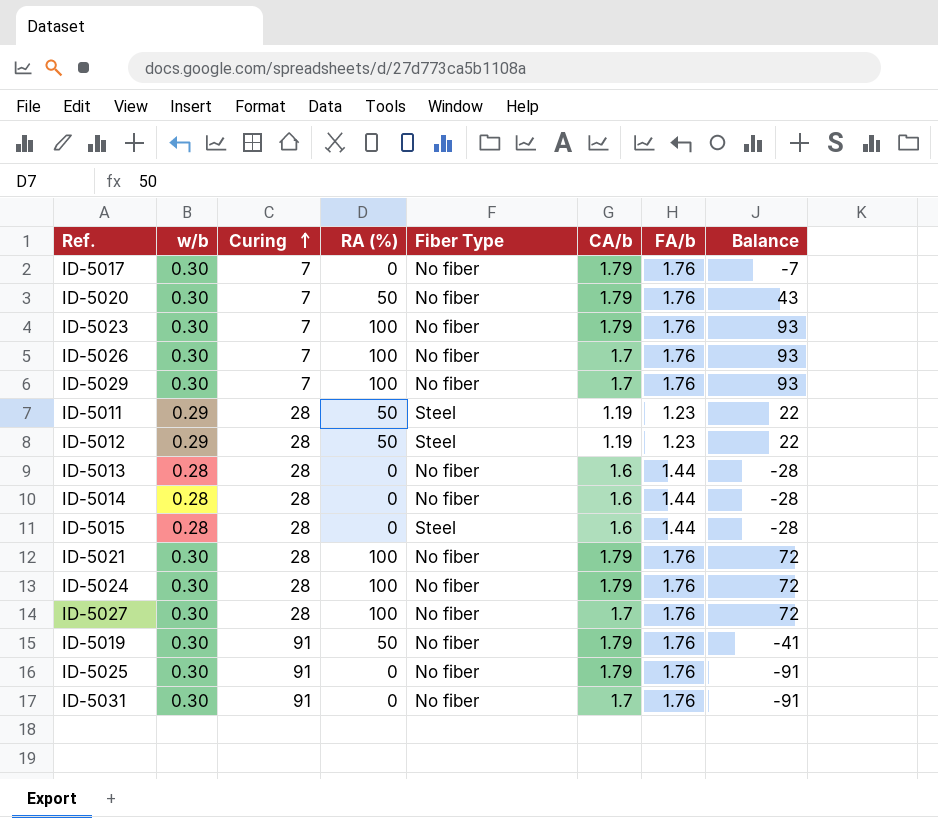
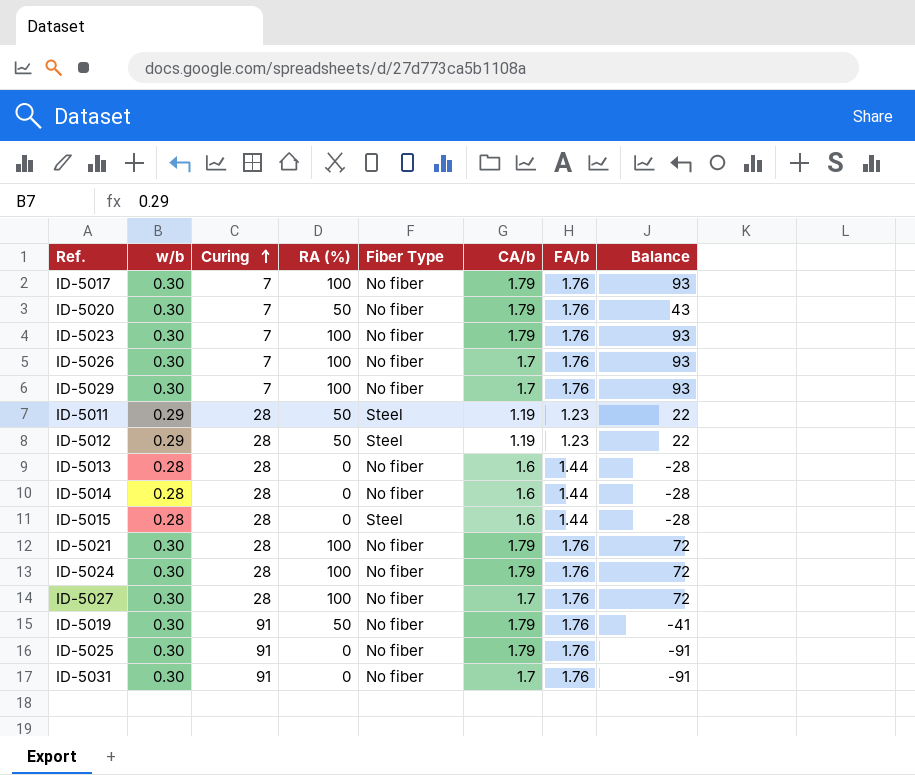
ID-5017 | RA (%): 0 -> 100
ID-5017 | Balance: -7 -> 93

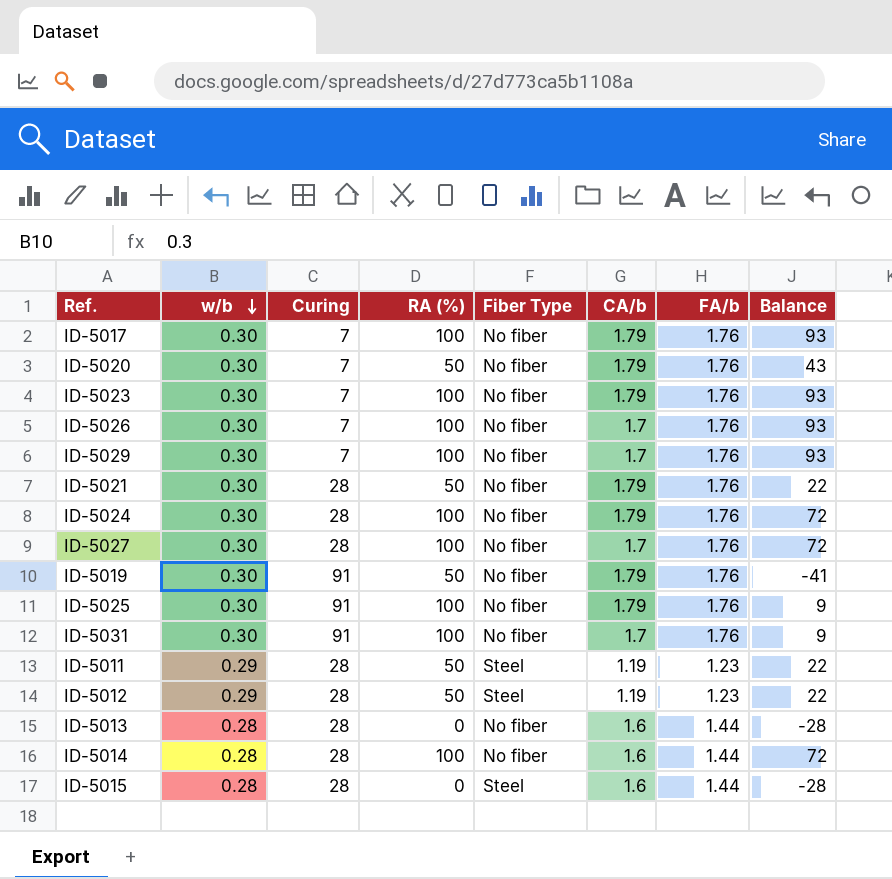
row order: Curing ascending -> w/b descending
ID-5021 | RA (%): 100 -> 50
ID-5021 | Balance: 72 -> 22
ID-5025 | RA (%): 0 -> 100
ID-5025 | Balance: -91 -> 9
ID-5031 | RA (%): 0 -> 100
ID-5031 | Balance: -91 -> 9
ID-5014 | RA (%): 0 -> 100
ID-5014 | Balance: -28 -> 72

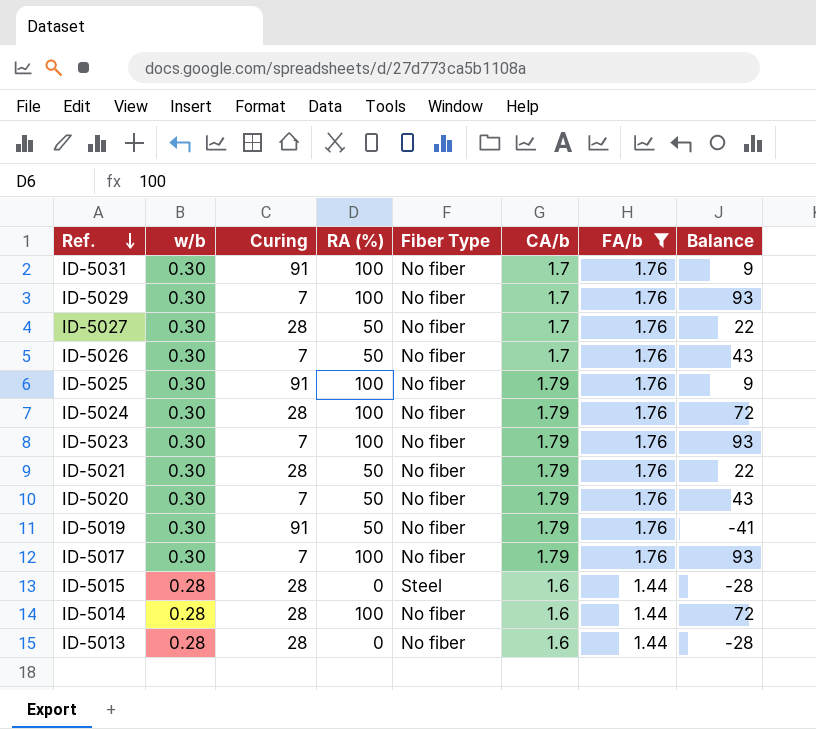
filter: none -> FA/b != 1.23
row order: w/b descending -> Ref. descending
ID-5027 | RA (%): 100 -> 50
ID-5027 | Balance: 72 -> 22
ID-5026 | RA (%): 100 -> 50
ID-5026 | Balance: 93 -> 43

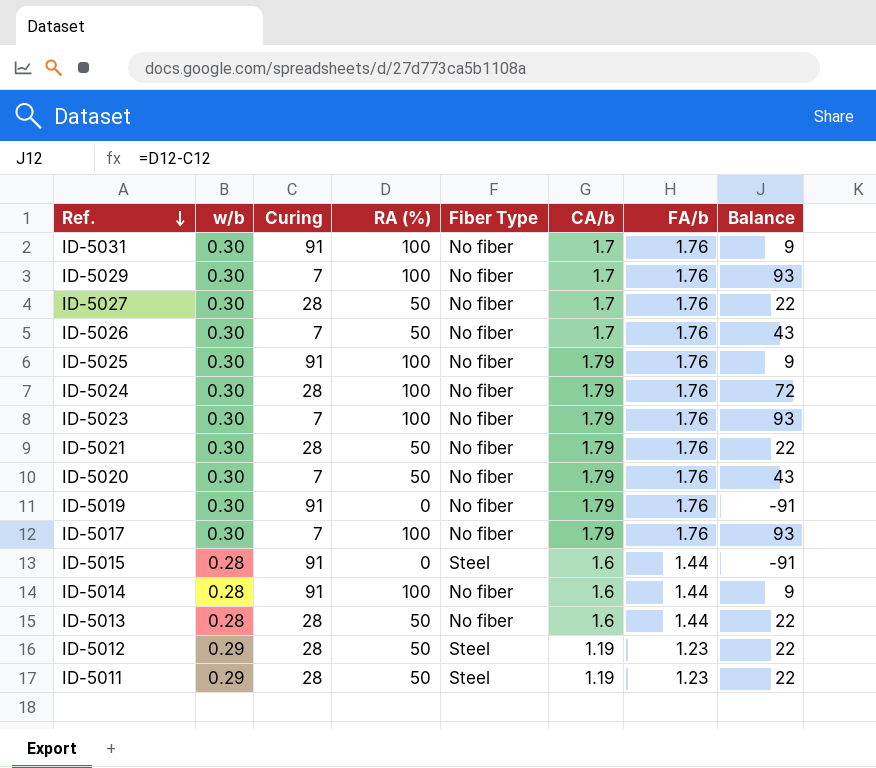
filter: FA/b != 1.23 -> none
ID-5019 | RA (%): 50 -> 0
ID-5019 | Balance: -41 -> -91
ID-5015 | Curing: 28 -> 91
ID-5015 | Balance: -28 -> -91
ID-5014 | Curing: 28 -> 91
ID-5014 | Balance: 72 -> 9
ID-5013 | RA (%): 0 -> 50
ID-5013 | Balance: -28 -> 22

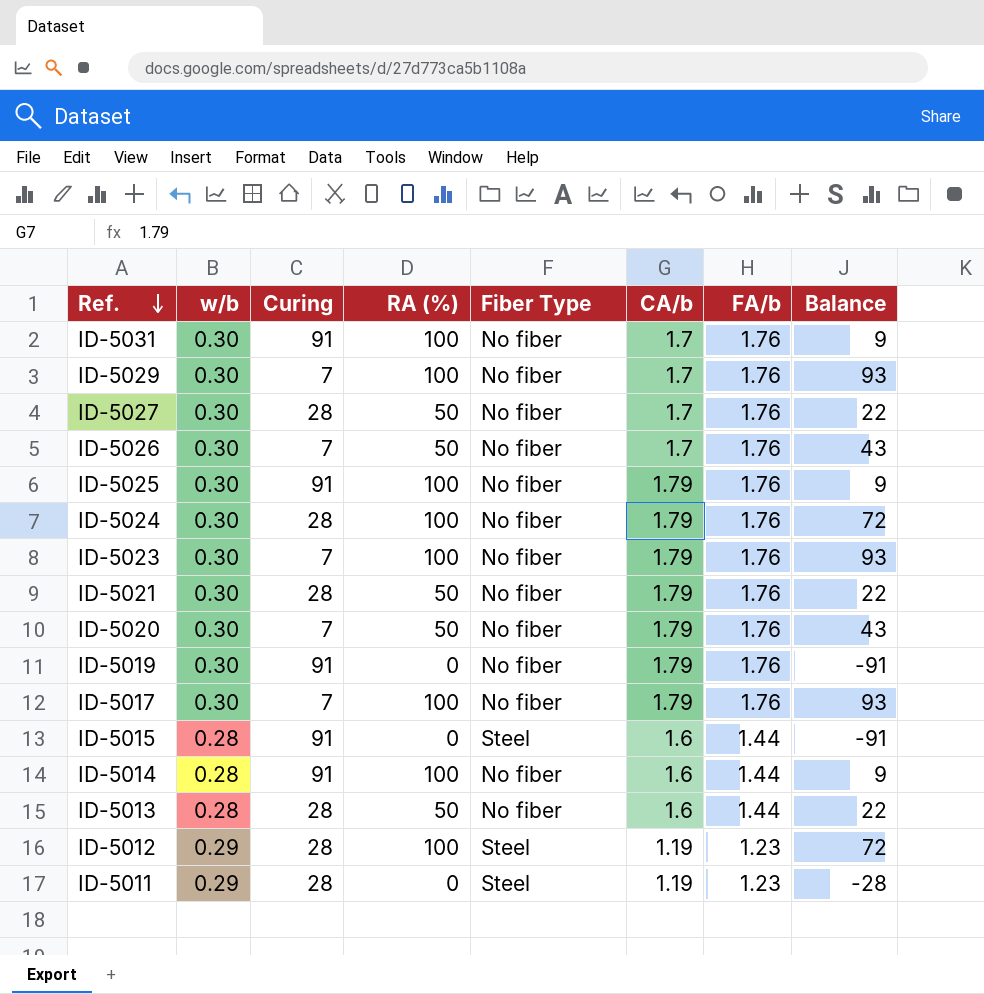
ID-5012 | RA (%): 50 -> 100
ID-5012 | Balance: 22 -> 72
ID-5011 | RA (%): 50 -> 0
ID-5011 | Balance: 22 -> -28

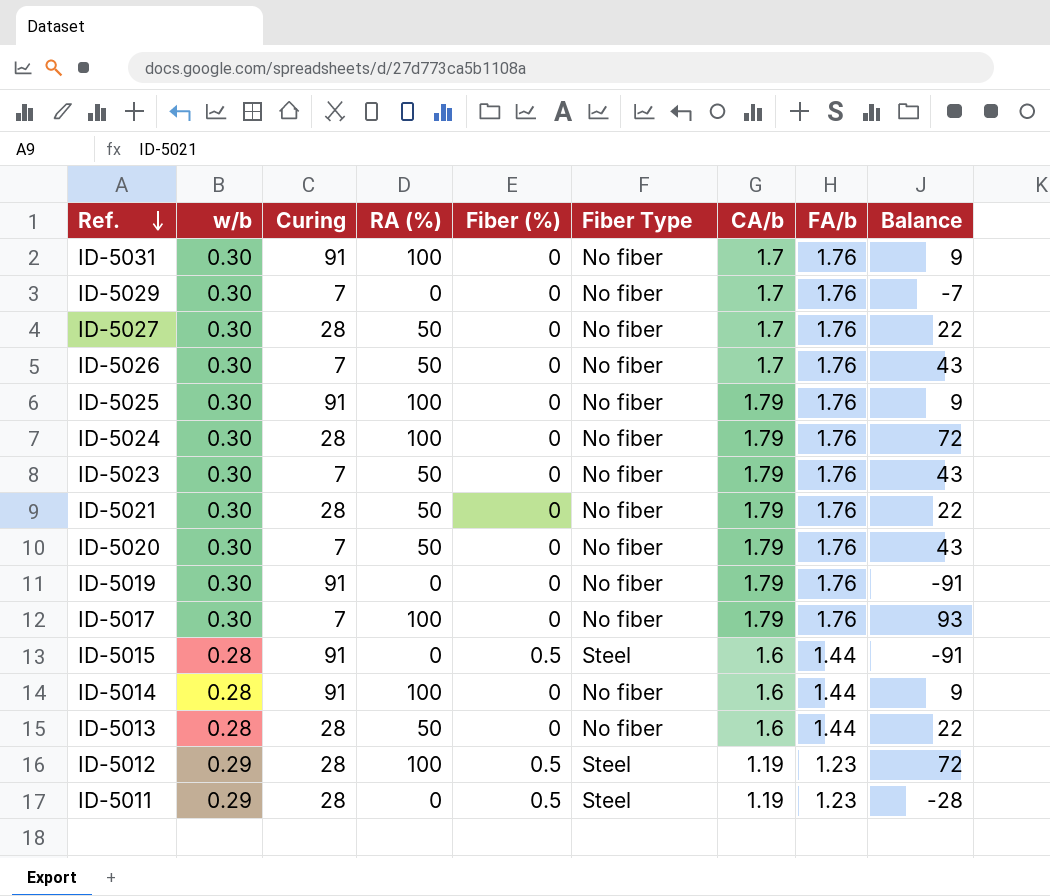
column Fiber (%) | position: none -> 5
ID-5029 | RA (%): 100 -> 0
ID-5029 | Balance: 93 -> -7
ID-5023 | RA (%): 100 -> 50
ID-5023 | Balance: 93 -> 43

